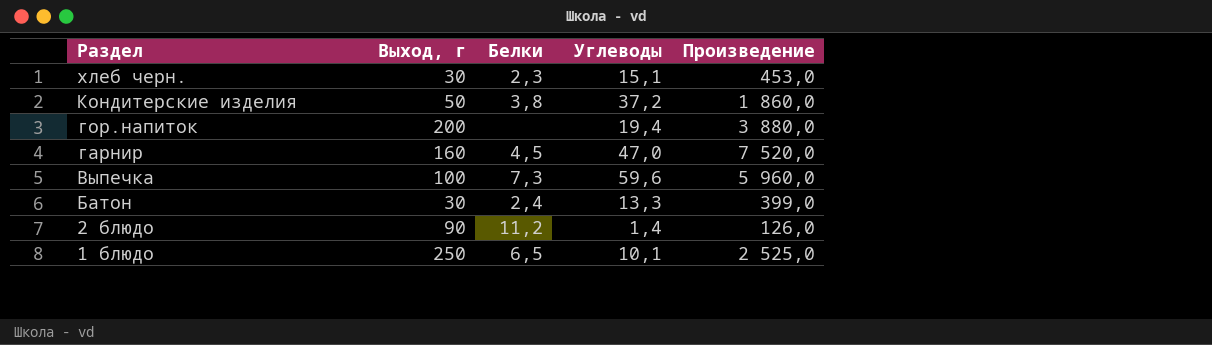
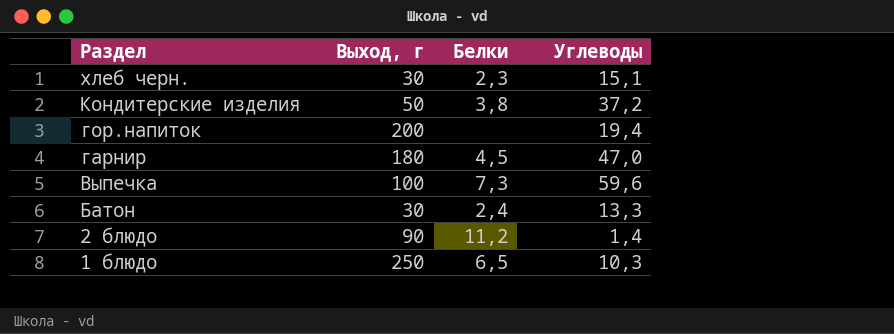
column Произведение | formula: [Выход, г] * [Углеводы] -> none
гарнир | Выход, г: 160 -> 180
1 блюдо | Углеводы: 10,1 -> 10,3

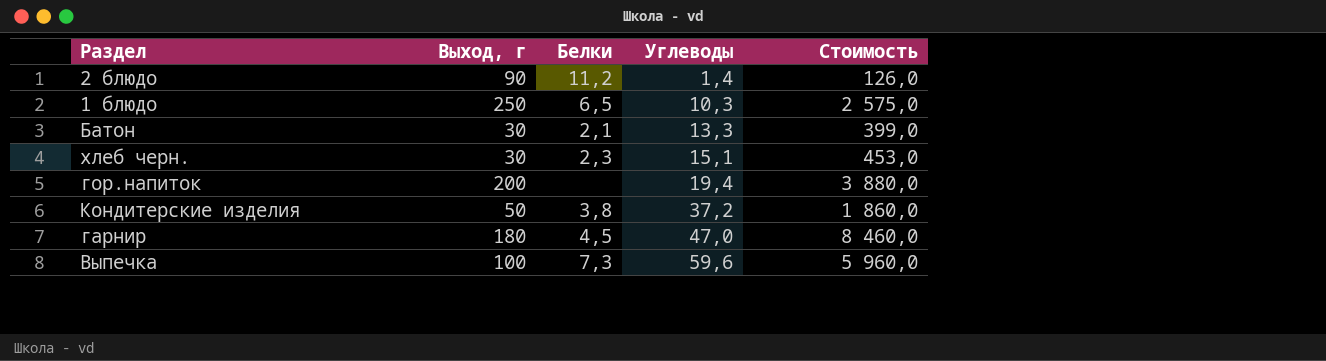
row order: Раздел descending -> Углеводы ascending
column Стоимость | formula: none -> [Выход, г] * [Углеводы]
Батон | Белки: 2,4 -> 2,1

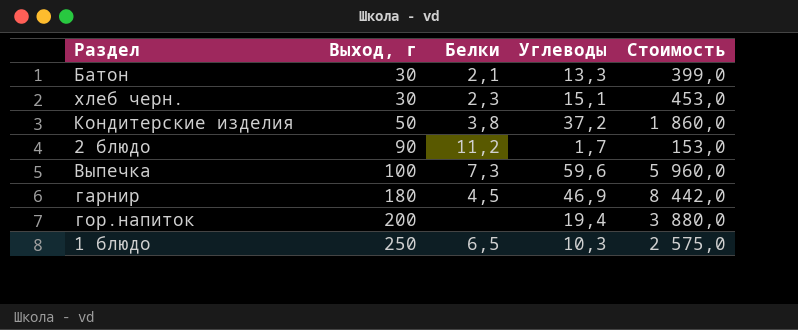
row order: Углеводы ascending -> Выход, г ascending
2 блюдо | Углеводы: 1,4 -> 1,7
2 блюдо | Стоимость: 126,0 -> 153,0
гарнир | Углеводы: 47,0 -> 46,9
гарнир | Стоимость: 8 460,0 -> 8 442,0

